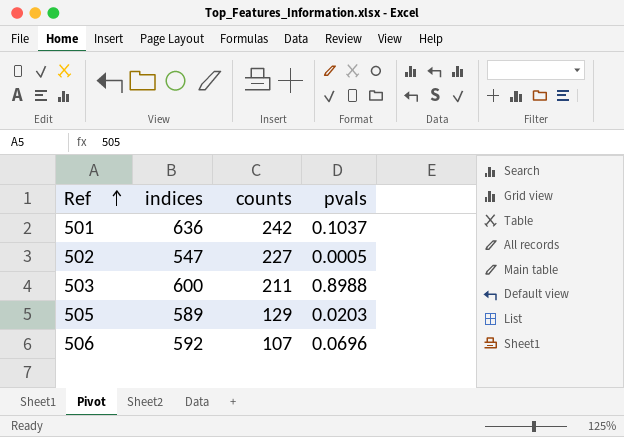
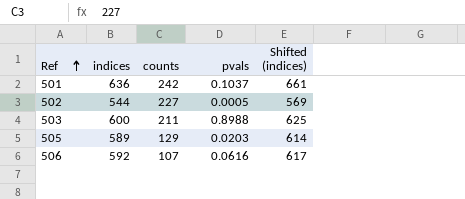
column Shifted (indices) | formula: none -> [indices] + 25
502 | indices: 547 -> 544
506 | pvals: 0.0696 -> 0.0616

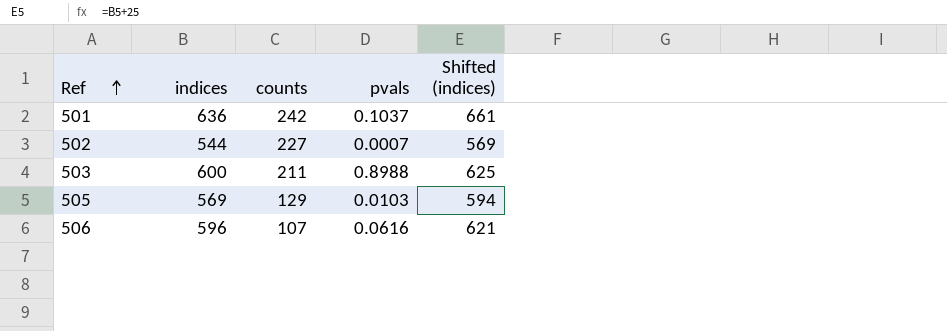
502 | pvals: 0.0005 -> 0.0007
505 | indices: 589 -> 569
505 | pvals: 0.0203 -> 0.0103
505 | Shifted (indices): 614 -> 594
506 | indices: 592 -> 596
506 | Shifted (indices): 617 -> 621

